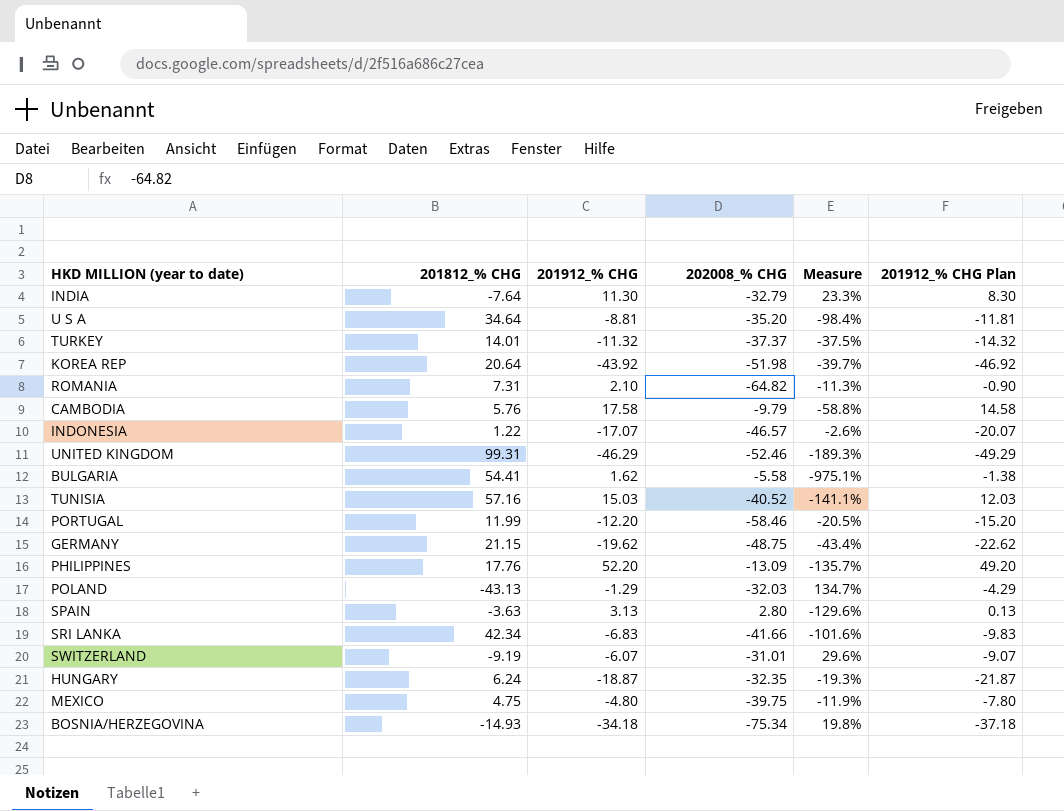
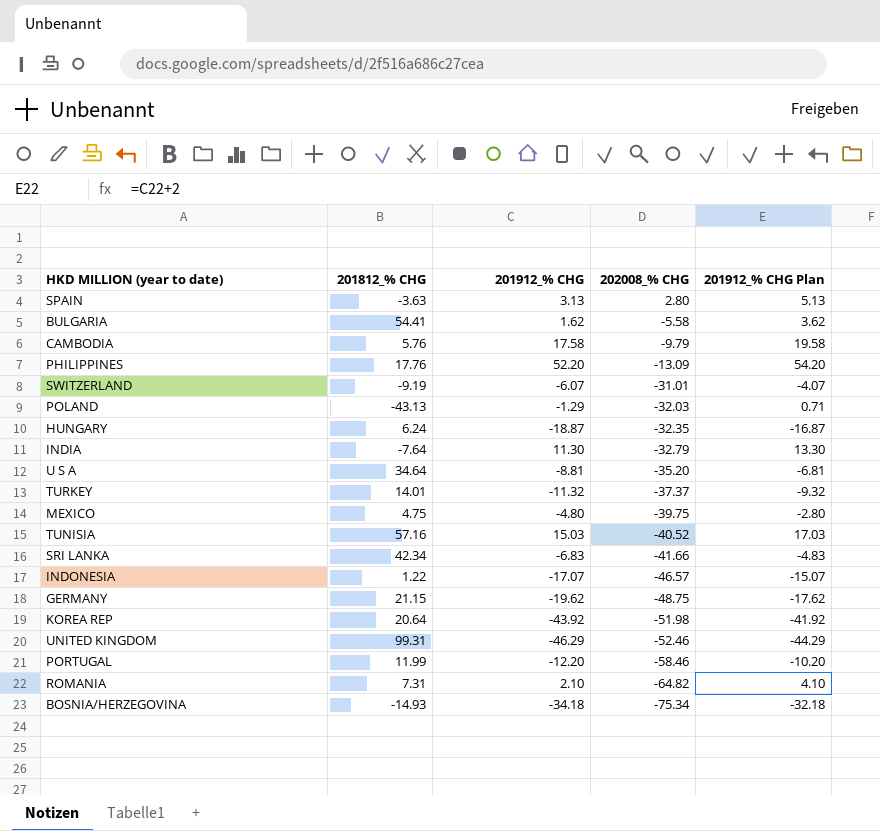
row order: none -> 202008_% CHG descending
column Measure | formula: [201812_% CHG] / [202008_% CHG] -> none
column 201912_% CHG Plan | formula: [201912_% CHG] - 3 -> [201912_% CHG] + 2

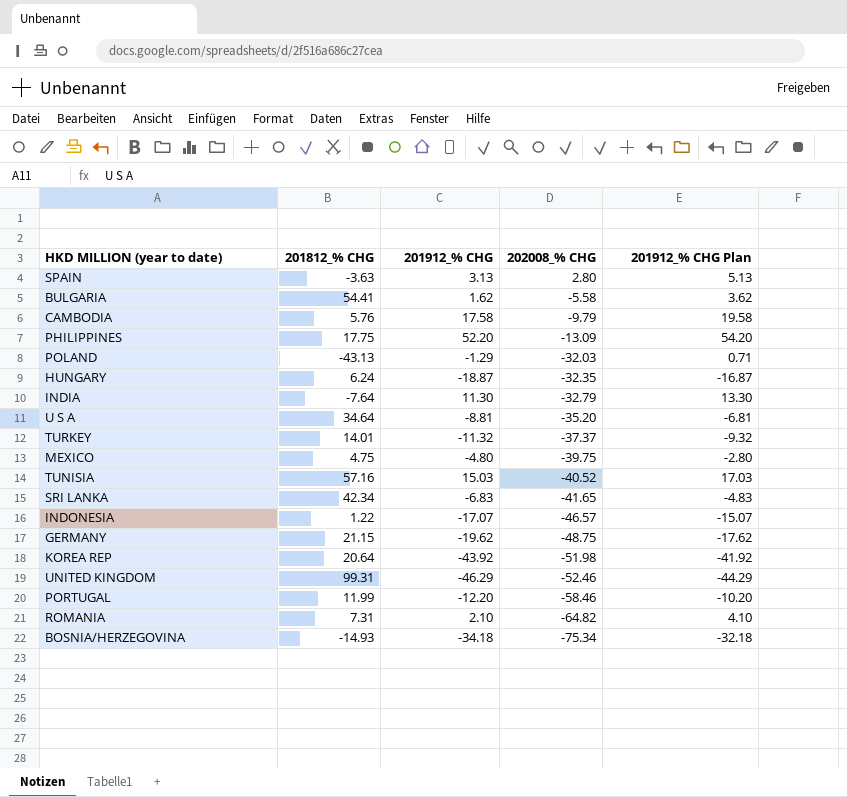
row SWITZERLAND: -9.19 | -6.07 | -31.01 | -4.07 -> none
PHILIPPINES | 201812_% CHG: 17.76 -> 17.75
SRI LANKA | 202008_% CHG: -41.66 -> -41.65

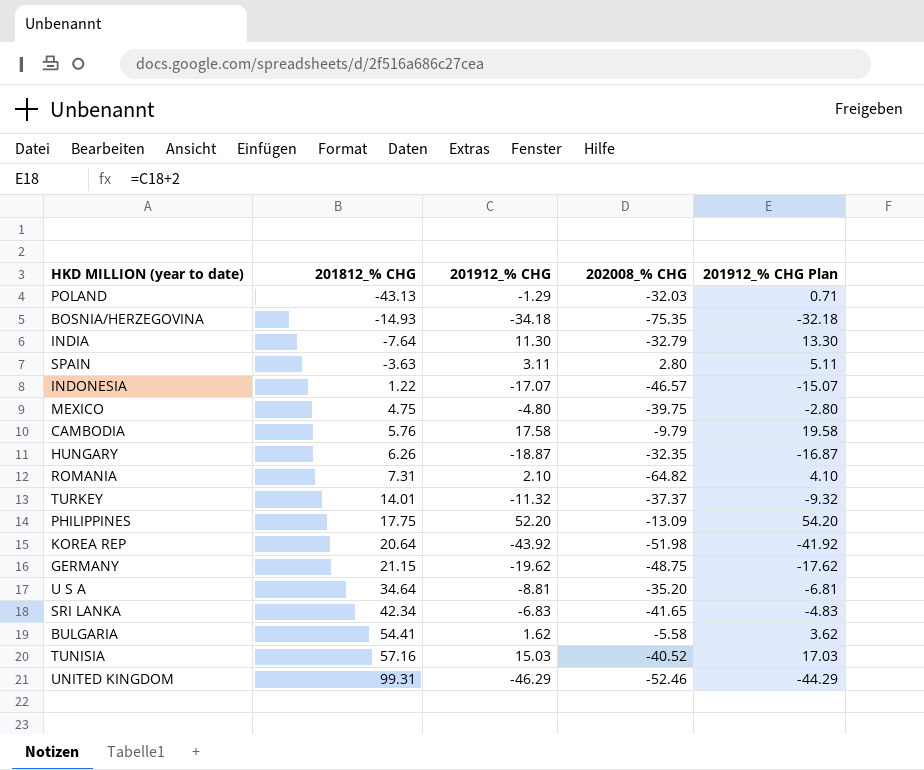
row order: 202008_% CHG descending -> 201812_% CHG ascending
row PORTUGAL: 11.99 | -12.20 | -58.46 | -10.20 -> none
BOSNIA/HERZEGOVINA | 202008_% CHG: -75.34 -> -75.35
SPAIN | 201912_% CHG: 3.13 -> 3.11
SPAIN | 201912_% CHG Plan: 5.13 -> 5.11
HUNGARY | 201812_% CHG: 6.24 -> 6.26

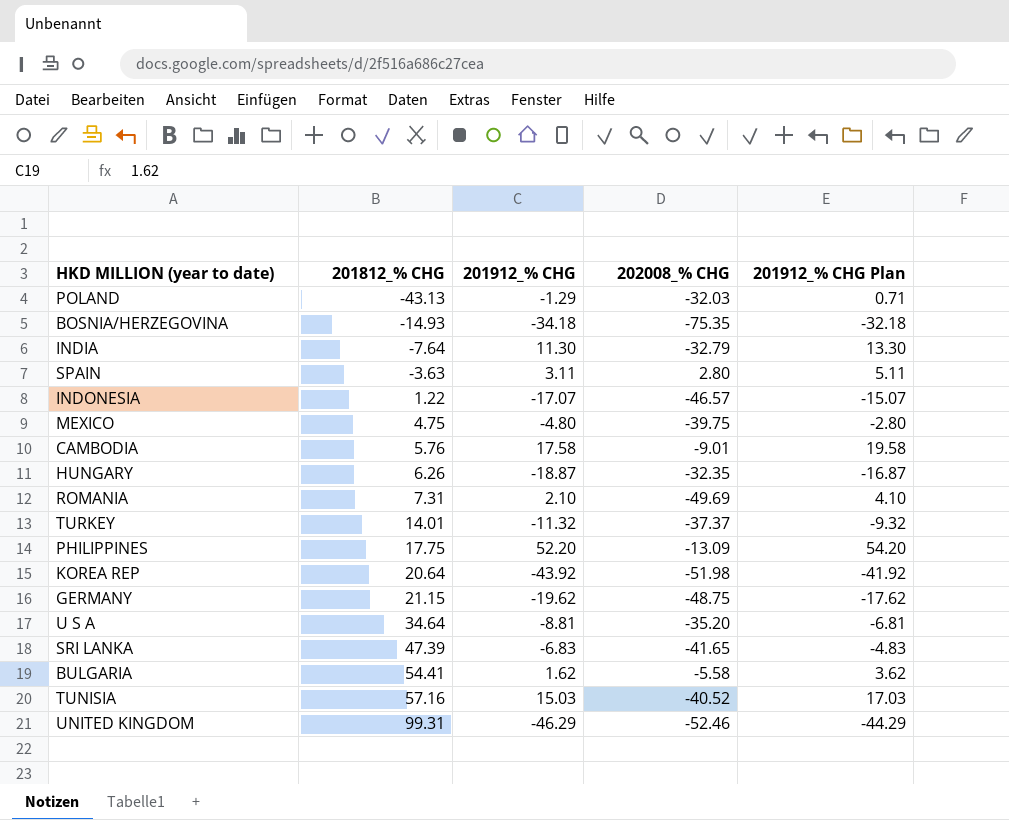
CAMBODIA | 202008_% CHG: -9.79 -> -9.01
ROMANIA | 202008_% CHG: -64.82 -> -49.69
SRI LANKA | 201812_% CHG: 42.34 -> 47.39

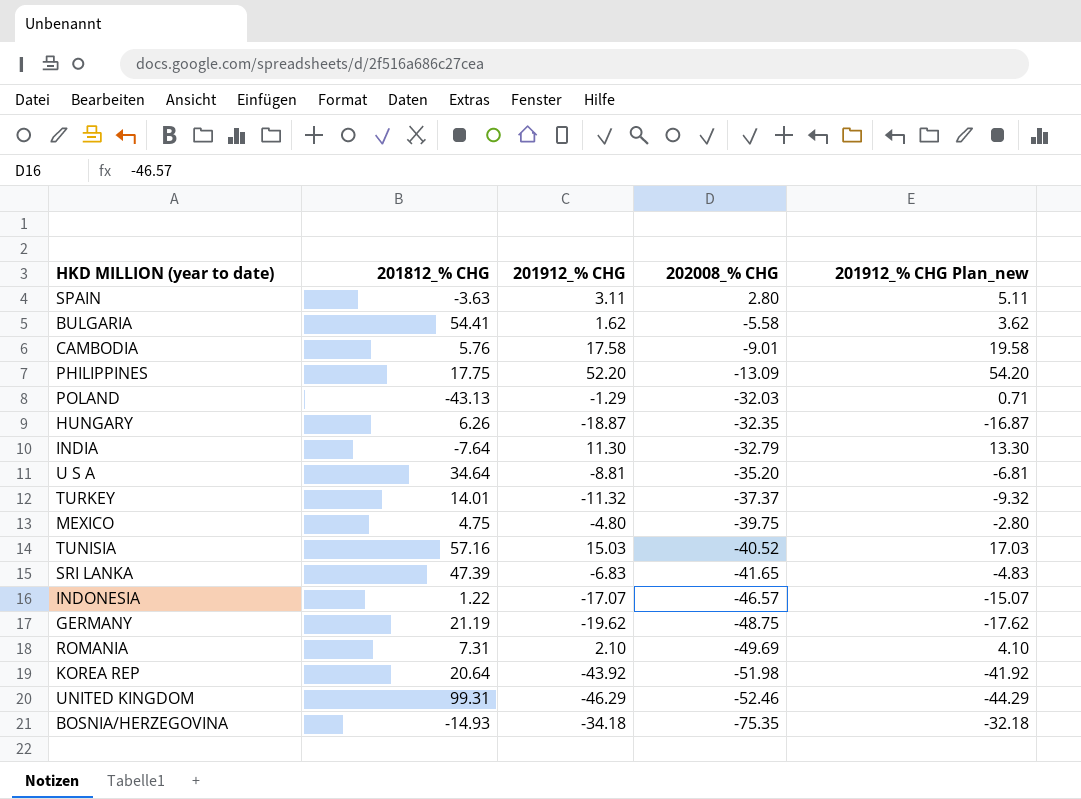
row order: 201812_% CHG ascending -> 202008_% CHG descending
column name: 201912_% CHG Plan -> 201912_% CHG Plan_new
GERMANY | 201812_% CHG: 21.15 -> 21.19

